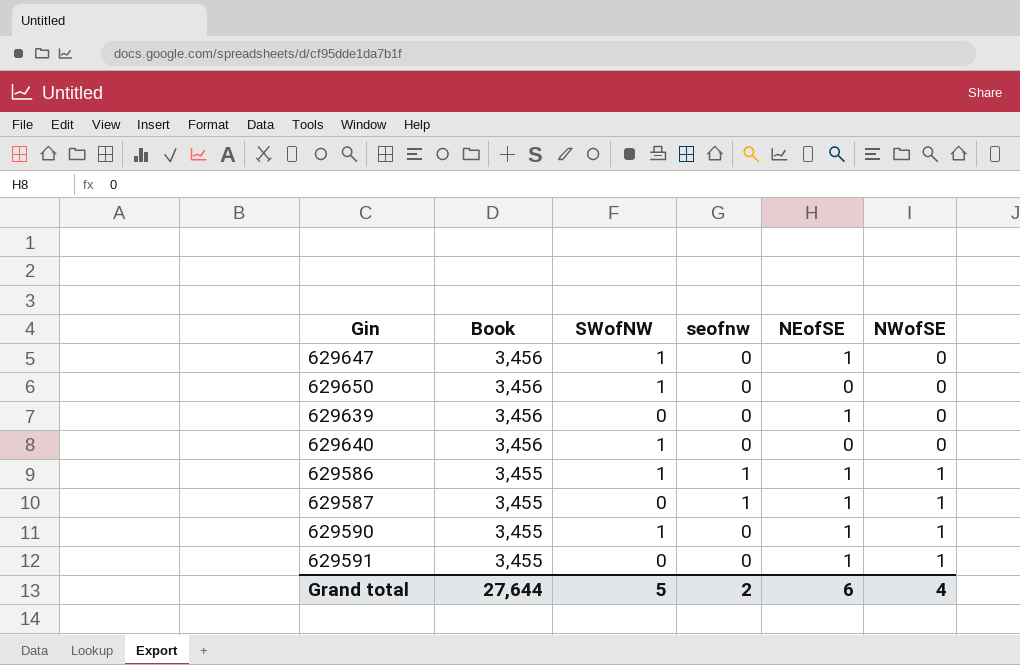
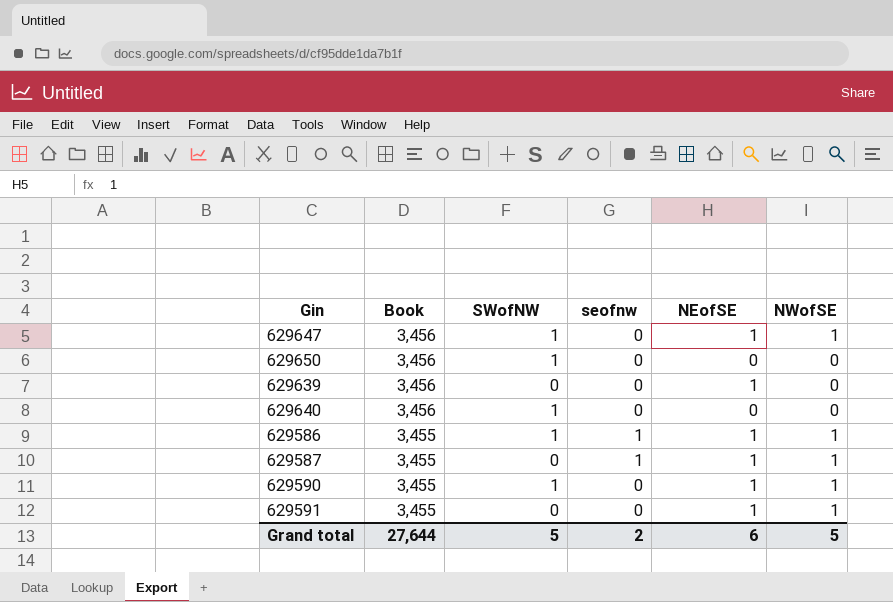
629647 | NWofSE: 0 -> 1
Grand total | NWofSE: 4 -> 5

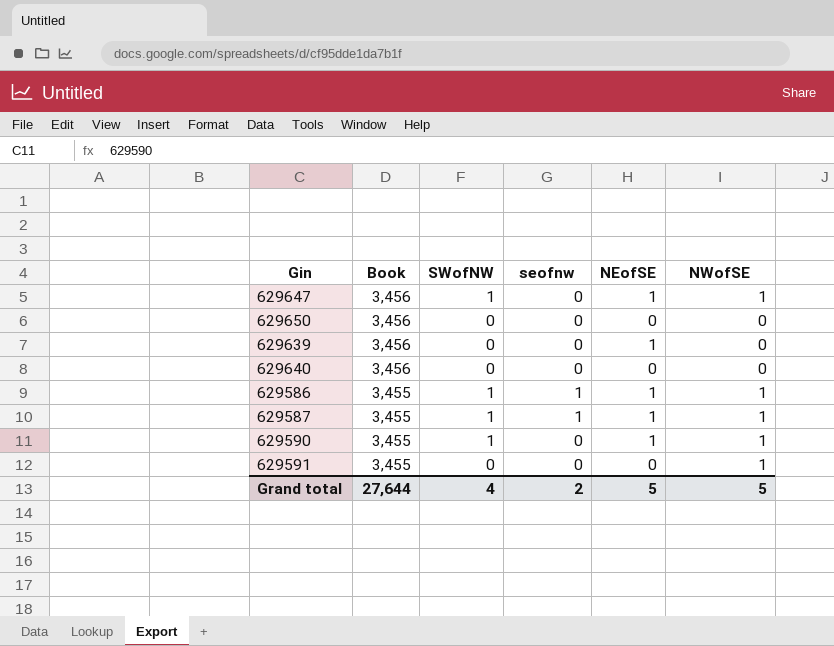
629650 | SWofNW: 1 -> 0
629640 | SWofNW: 1 -> 0
629587 | SWofNW: 0 -> 1
629591 | NEofSE: 1 -> 0
Grand total | SWofNW: 5 -> 4
Grand total | NEofSE: 6 -> 5

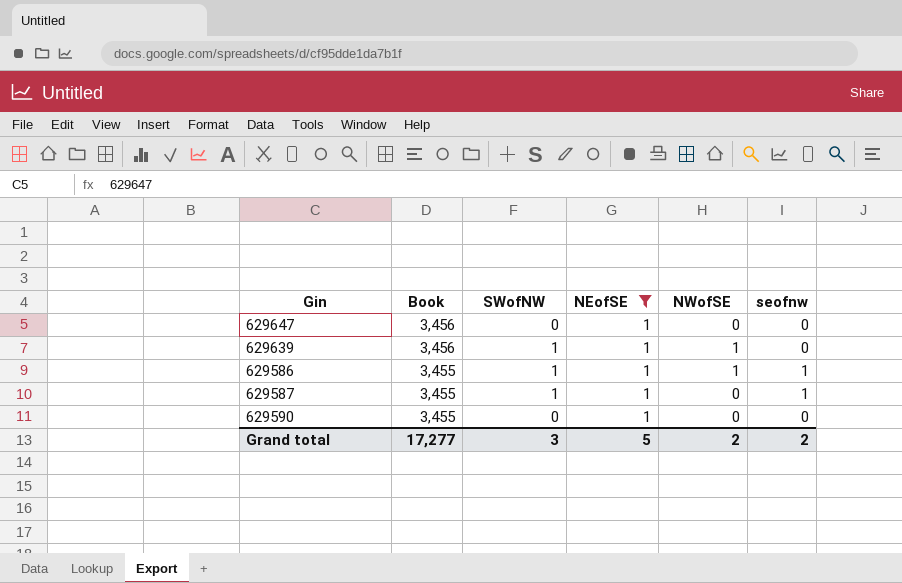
filter: none -> NEofSE = 1
column seofnw | position: 4 -> 6
629647 | SWofNW: 1 -> 0
629647 | NWofSE: 1 -> 0
629639 | SWofNW: 0 -> 1
629639 | NWofSE: 0 -> 1
629587 | NWofSE: 1 -> 0
629590 | SWofNW: 1 -> 0
629590 | NWofSE: 1 -> 0
Grand total | Book: 27,644 -> 17,277
Grand total | SWofNW: 4 -> 3
Grand total | NWofSE: 5 -> 2

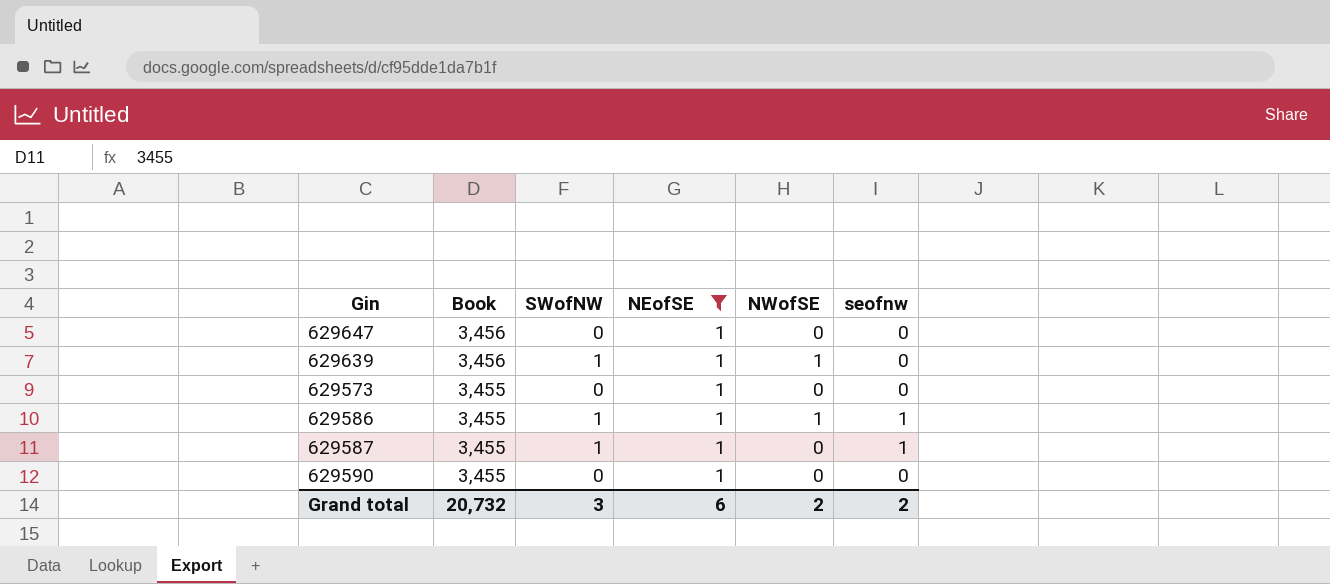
row 629573: none -> 3,455 | 0 | 1 | 0 | 0
Grand total | Book: 17,277 -> 20,732
Grand total | NEofSE: 5 -> 6

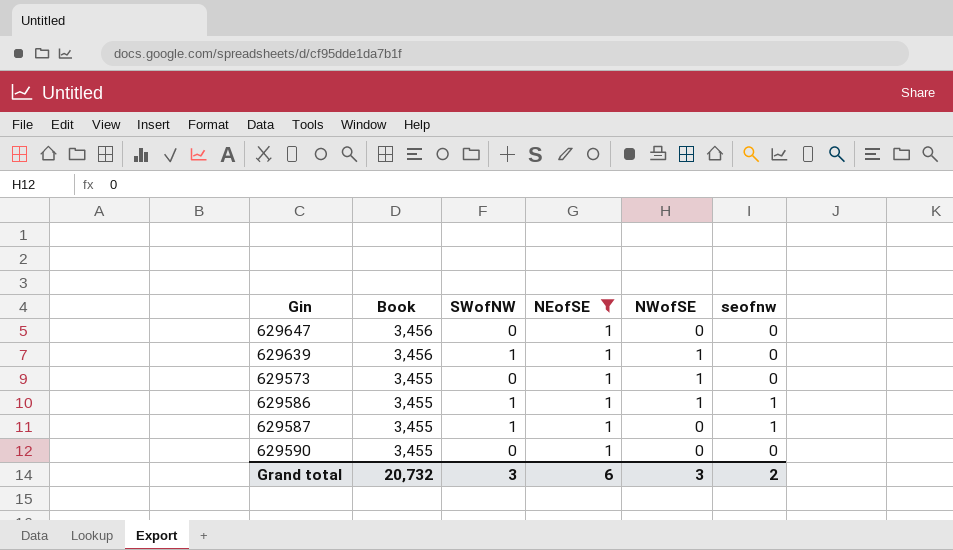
629573 | NWofSE: 0 -> 1
Grand total | NWofSE: 2 -> 3

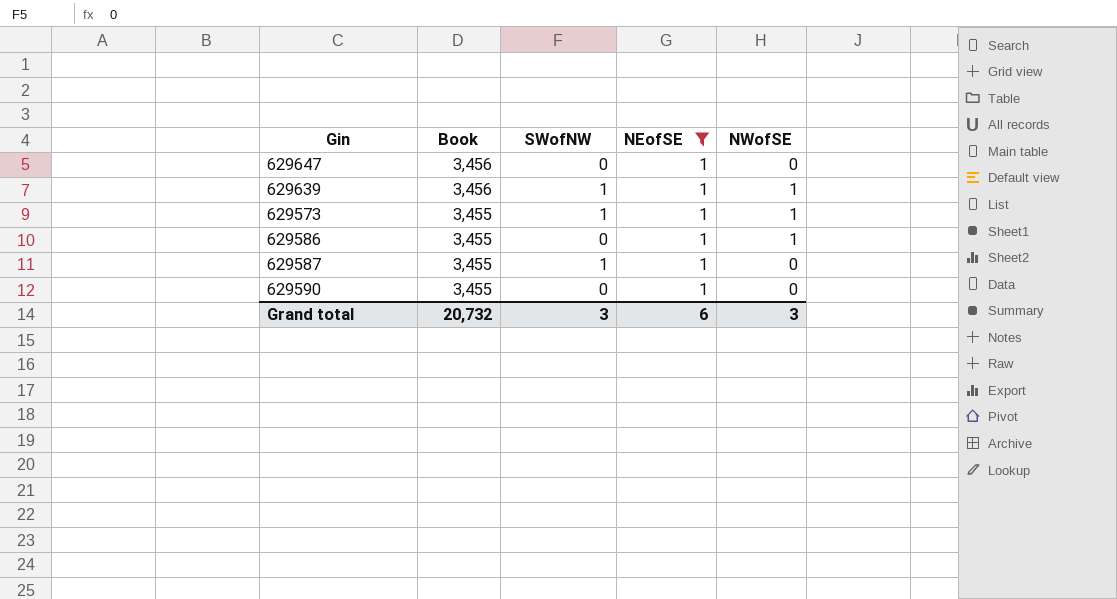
column seofnw | position: 6 -> none
629573 | SWofNW: 0 -> 1
629586 | SWofNW: 1 -> 0

